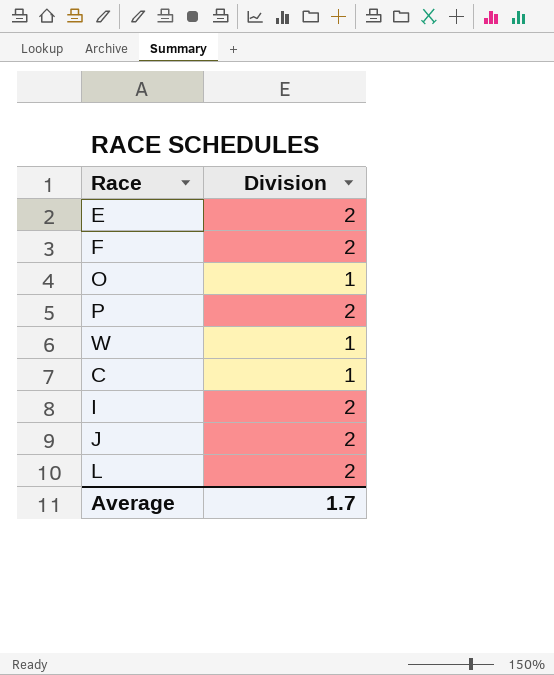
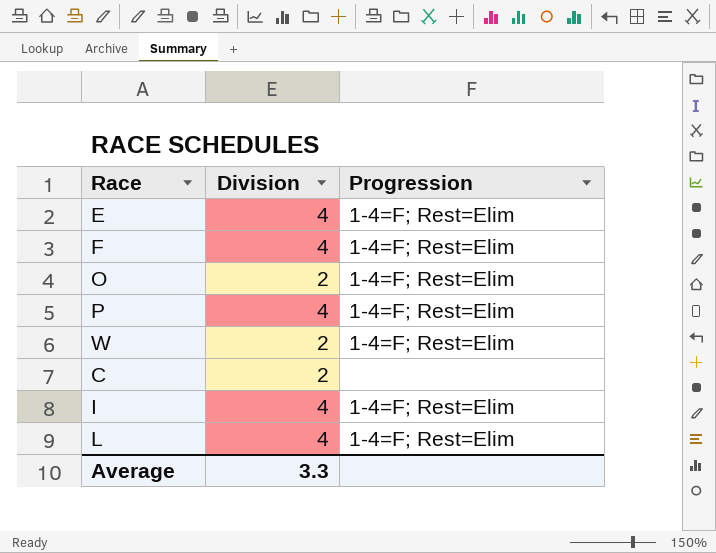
column Progression | position: none -> 3
row J: 2 -> none
E | Division: 2 -> 4
F | Division: 2 -> 4
O | Division: 1 -> 2
P | Division: 2 -> 4
W | Division: 1 -> 2
C | Division: 1 -> 2
I | Division: 2 -> 4
L | Division: 2 -> 4
Average | Division: 1.7 -> 3.3

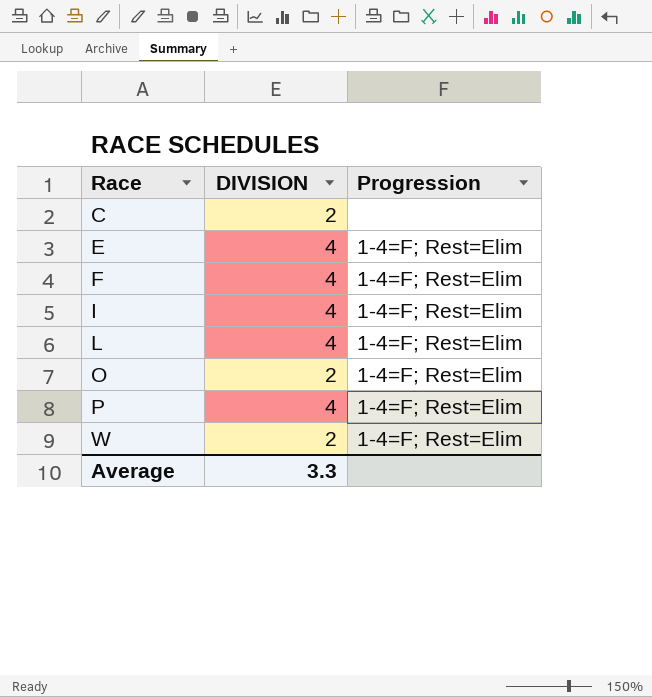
row order: none -> Race ascending
column name: Division -> DIVISION

